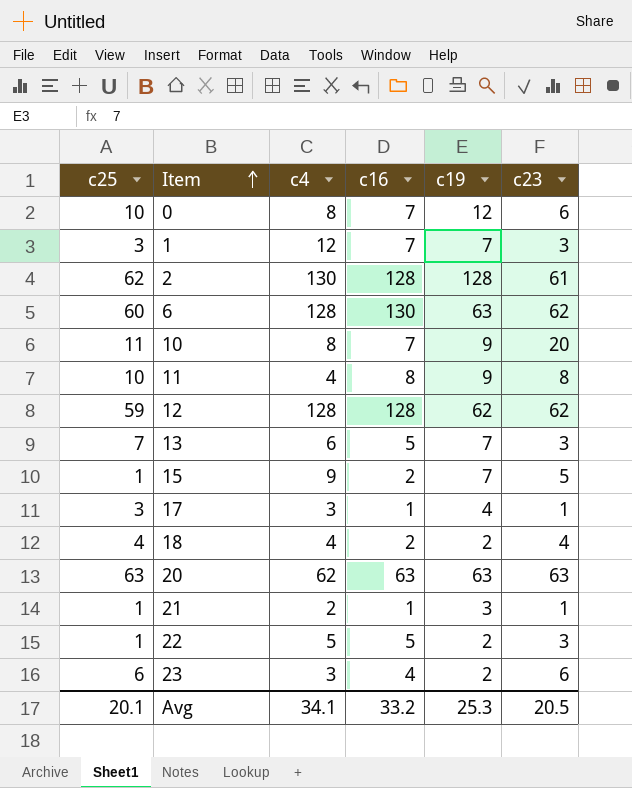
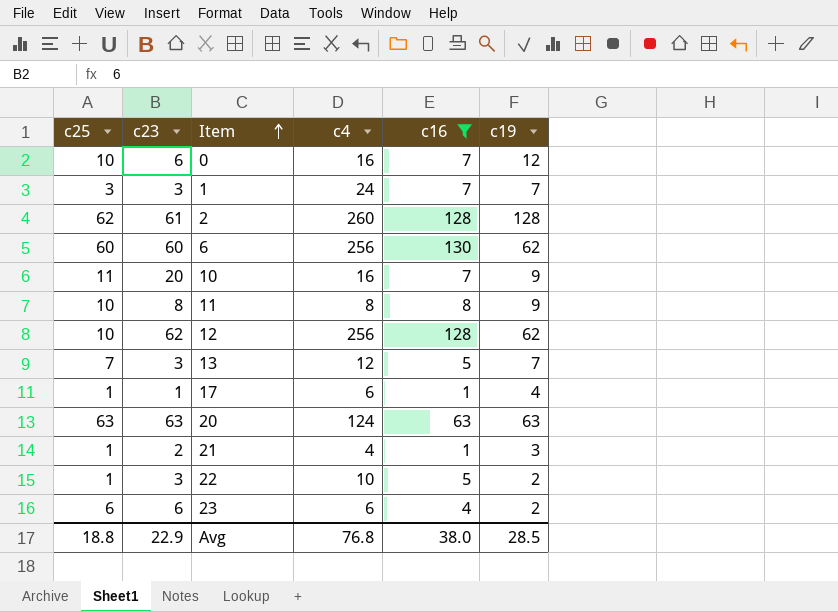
filter: none -> c16 != 2
column c23 | position: 6 -> 2
0 | c4: 8 -> 16
1 | c4: 12 -> 24
2 | c4: 130 -> 260
6 | c23: 62 -> 60
6 | c4: 128 -> 256
6 | c19: 63 -> 62
10 | c4: 8 -> 16
11 | c4: 4 -> 8
12 | c25: 59 -> 10
12 | c4: 128 -> 256
13 | c4: 6 -> 12
17 | c25: 3 -> 1
17 | c4: 3 -> 6
20 | c4: 62 -> 124
21 | c23: 1 -> 2
21 | c4: 2 -> 4
22 | c4: 5 -> 10
23 | c4: 3 -> 6
Avg | c25: 20.1 -> 18.8
Avg | c23: 20.5 -> 22.9
Avg | c4: 34.1 -> 76.8
Avg | c16: 33.2 -> 38.0
Avg | c19: 25.3 -> 28.5

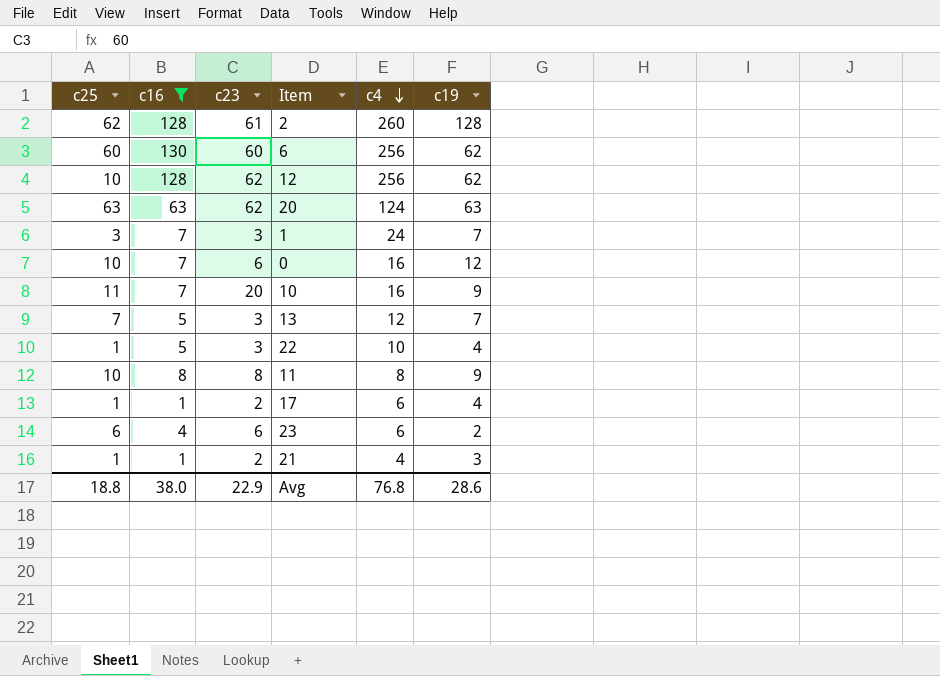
row order: Item ascending -> c4 descending
column c16 | position: 5 -> 2
20 | c23: 63 -> 62
22 | c19: 2 -> 4
17 | c23: 1 -> 2
Avg | c19: 28.5 -> 28.6

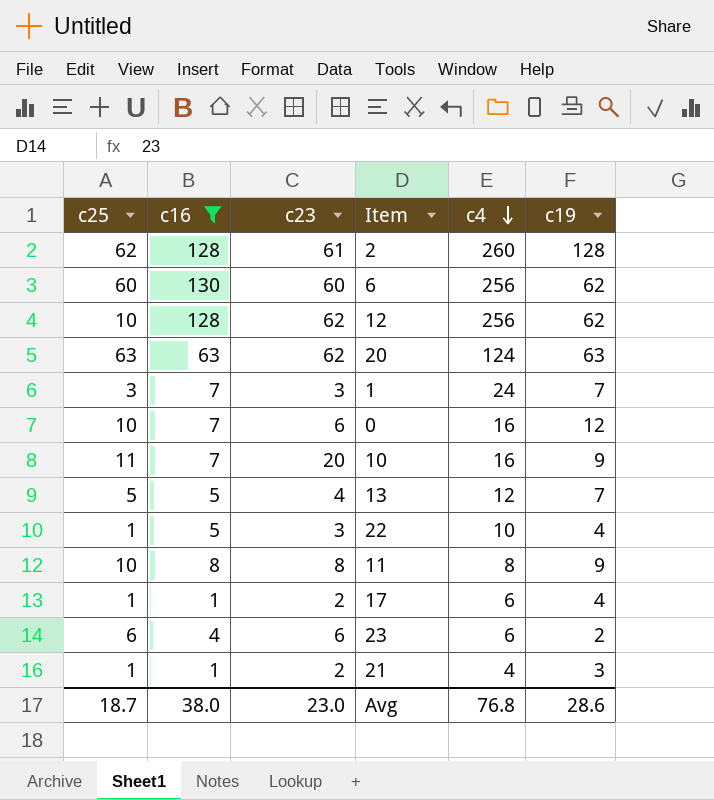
13 | c25: 7 -> 5
13 | c23: 3 -> 4
Avg | c25: 18.8 -> 18.7
Avg | c23: 22.9 -> 23.0

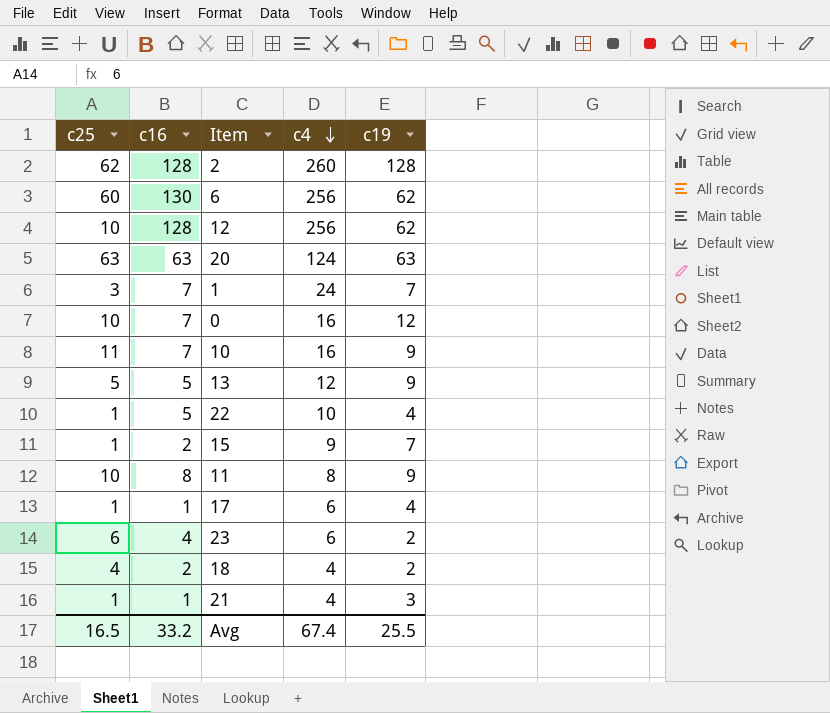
filter: c16 != 2 -> none
column c23 | position: 3 -> none
13 | c19: 7 -> 9
Avg | c25: 18.7 -> 16.5
Avg | c16: 38.0 -> 33.2
Avg | c4: 76.8 -> 67.4
Avg | c19: 28.6 -> 25.5

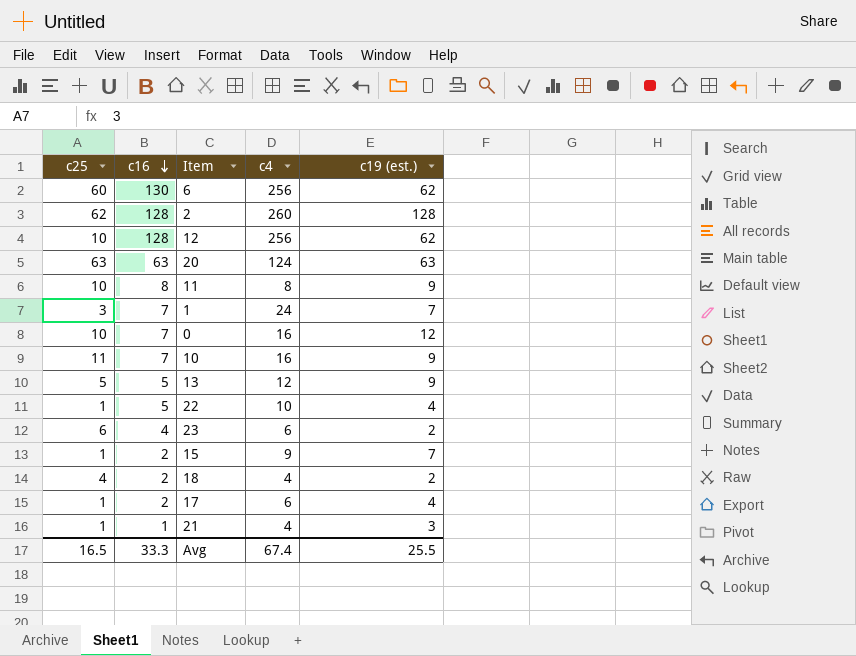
row order: c4 descending -> c16 descending
column name: c19 -> c19 (est.)
17 | c16: 1 -> 2
Avg | c16: 33.2 -> 33.3

